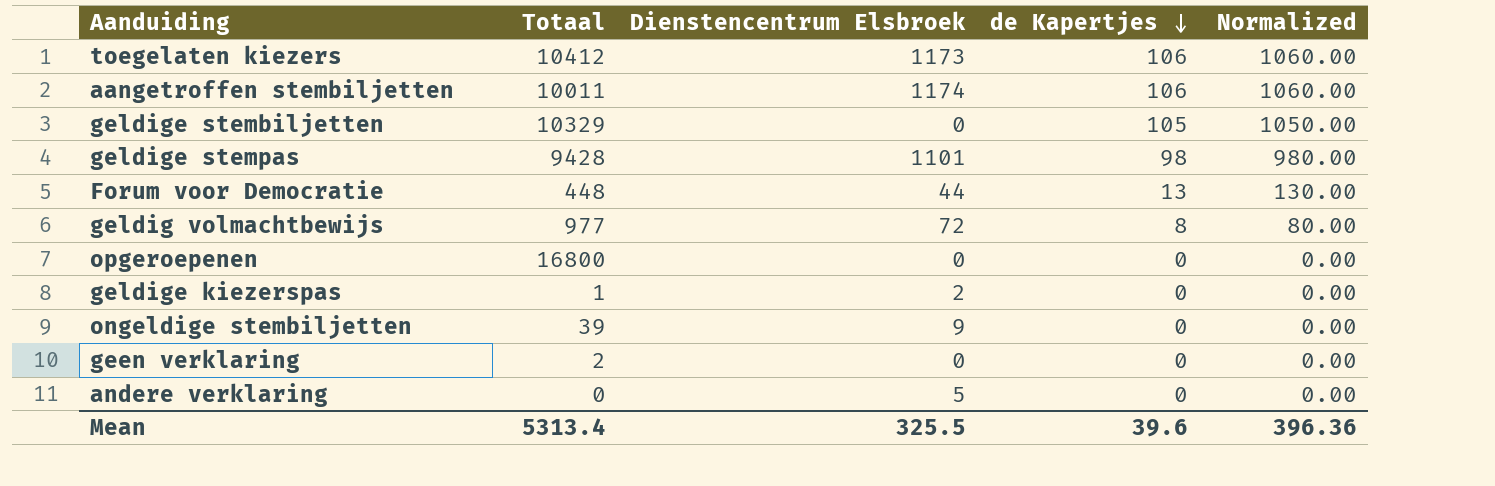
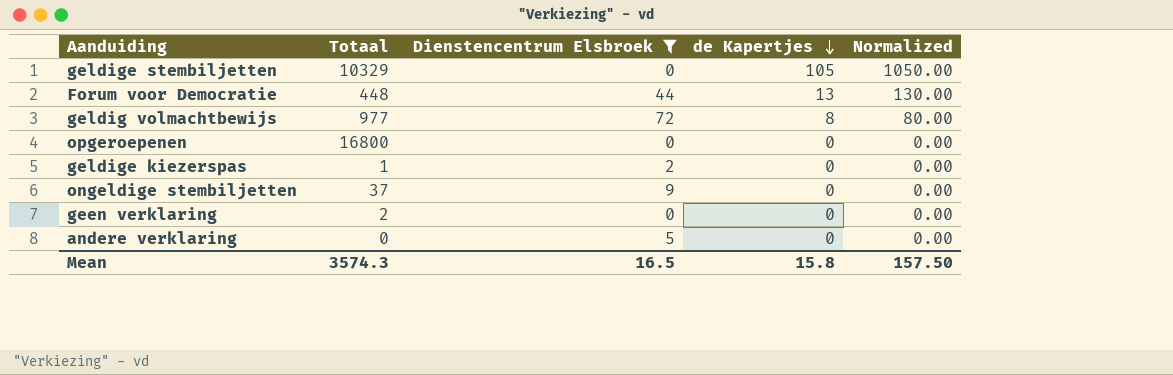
filter: none -> Dienstencentrum Elsbroek <= 72
ongeldige stembiljetten | Totaal: 39 -> 37
Mean | Totaal: 5313.4 -> 3574.3
Mean | Dienstencentrum Elsbroek: 325.5 -> 16.5
Mean | de Kapertjes: 39.6 -> 15.8
Mean | Normalized: 396.36 -> 157.50

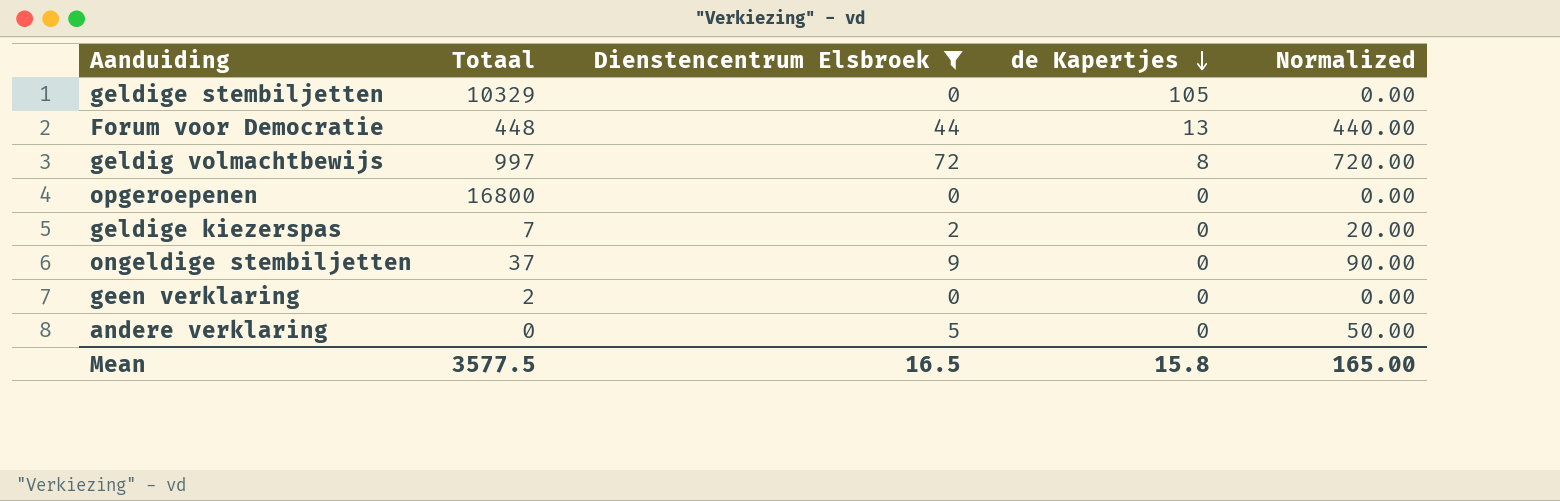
column Normalized | formula: [de Kapertjes] * 10 -> [Dienstencentrum Elsbroek] * 10
geldig volmachtbewijs | Totaal: 977 -> 997
geldige kiezerspas | Totaal: 1 -> 7
Mean | Totaal: 3574.3 -> 3577.5
Mean | Normalized: 157.50 -> 165.00

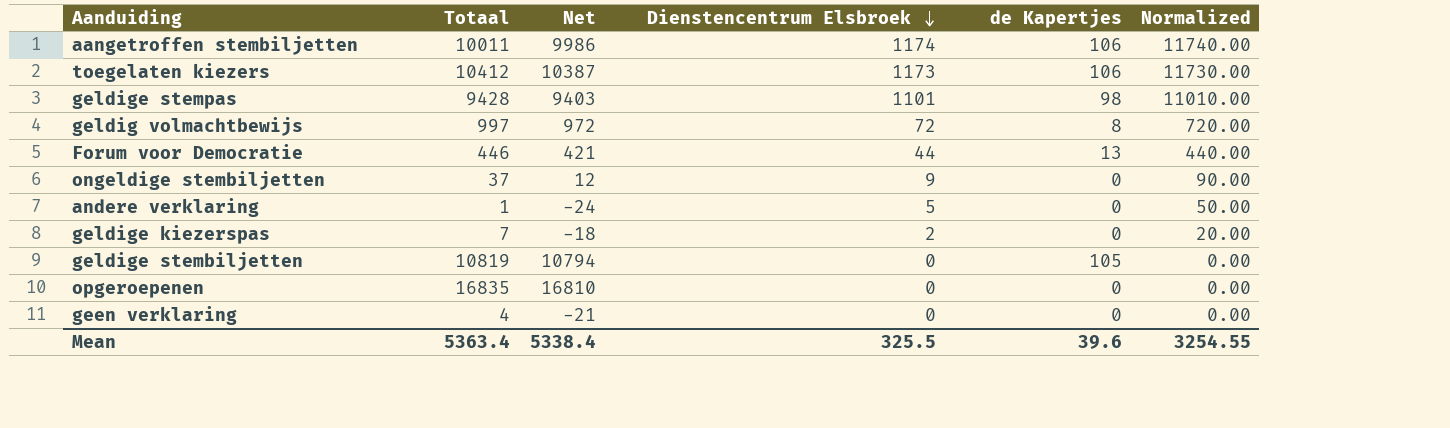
filter: Dienstencentrum Elsbroek <= 72 -> none
row order: de Kapertjes descending -> Dienstencentrum Elsbroek descending
column Net | formula: none -> [Totaal] - 25
Forum voor Democratie | Totaal: 448 -> 446
andere verklaring | Totaal: 0 -> 1
geldige stembiljetten | Totaal: 10329 -> 10819
opgeroepenen | Totaal: 16800 -> 16835
geen verklaring | Totaal: 2 -> 4
Mean | Totaal: 3577.5 -> 5363.4
Mean | Dienstencentrum Elsbroek: 16.5 -> 325.5
Mean | de Kapertjes: 15.8 -> 39.6
Mean | Normalized: 165.00 -> 3254.55

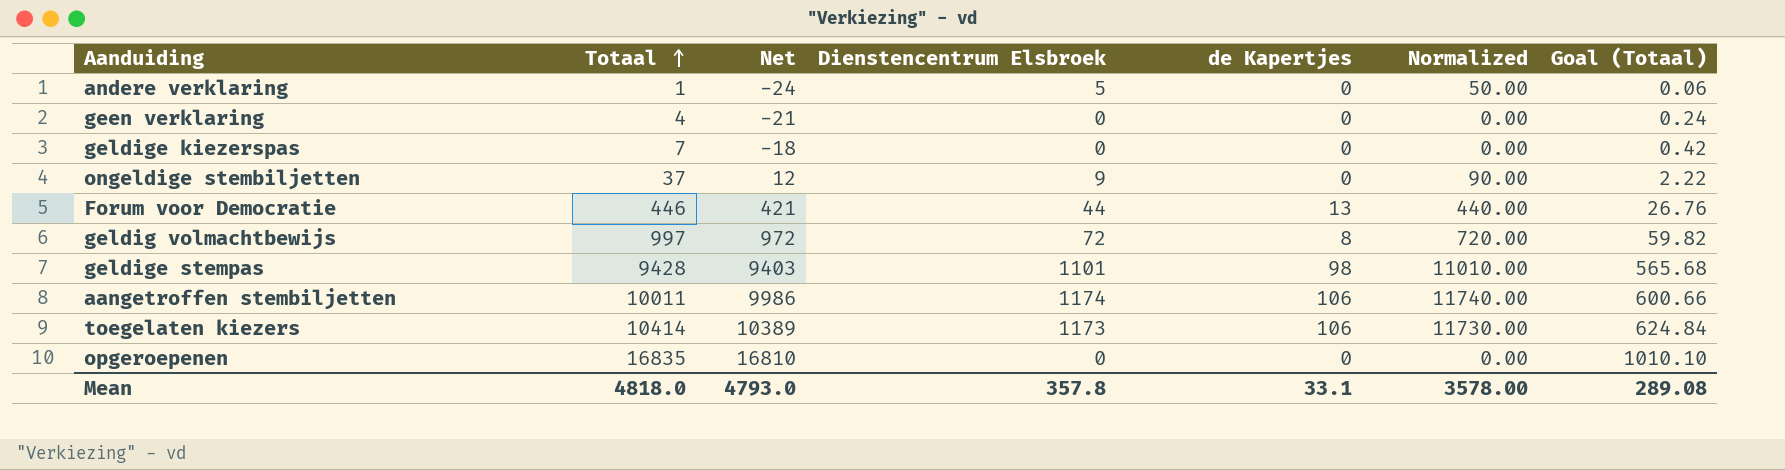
row order: Dienstencentrum Elsbroek descending -> Totaal ascending
column Goal (Totaal) | formula: none -> [Totaal] * 0.06
row geldige stembiljetten: 10819 | 10794 | 0 | 105 | 0.00 -> none
geldige kiezerspas | Dienstencentrum Elsbroek: 2 -> 0
geldige kiezerspas | Normalized: 20.00 -> 0.00
toegelaten kiezers | Totaal: 10412 -> 10414
toegelaten kiezers | Net: 10387 -> 10389
Mean | Totaal: 5363.4 -> 4818.0
Mean | Net: 5338.4 -> 4793.0
Mean | Dienstencentrum Elsbroek: 325.5 -> 357.8
Mean | de Kapertjes: 39.6 -> 33.1
Mean | Normalized: 3254.55 -> 3578.00

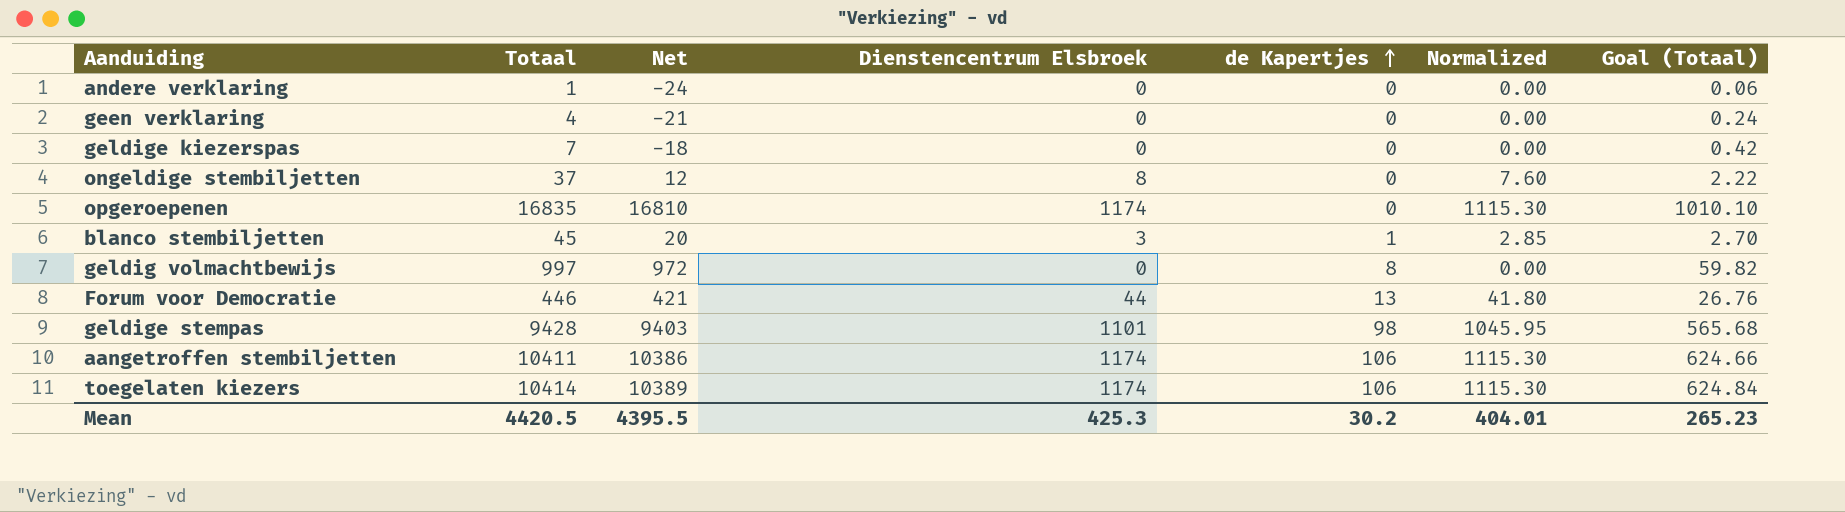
row order: Totaal ascending -> de Kapertjes ascending
column Normalized | formula: [Dienstencentrum Elsbroek] * 10 -> [Dienstencentrum Elsbroek] * 0.95
andere verklaring | Dienstencentrum Elsbroek: 5 -> 0
ongeldige stembiljetten | Dienstencentrum Elsbroek: 9 -> 8
opgeroepenen | Dienstencentrum Elsbroek: 0 -> 1174
row blanco stembiljetten: none -> 45 | 20 | 3 | 1 | 2.85 | 2.70
geldig volmachtbewijs | Dienstencentrum Elsbroek: 72 -> 0
aangetroffen stembiljetten | Totaal: 10011 -> 10411
aangetroffen stembiljetten | Net: 9986 -> 10386
aangetroffen stembiljetten | Goal (Totaal): 600.66 -> 624.66
toegelaten kiezers | Dienstencentrum Elsbroek: 1173 -> 1174
Mean | Totaal: 4818.0 -> 4420.5
Mean | Net: 4793.0 -> 4395.5
Mean | Dienstencentrum Elsbroek: 357.8 -> 425.3
Mean | de Kapertjes: 33.1 -> 30.2
Mean | Normalized: 3578.00 -> 404.01
Mean | Goal (Totaal): 289.08 -> 265.23

